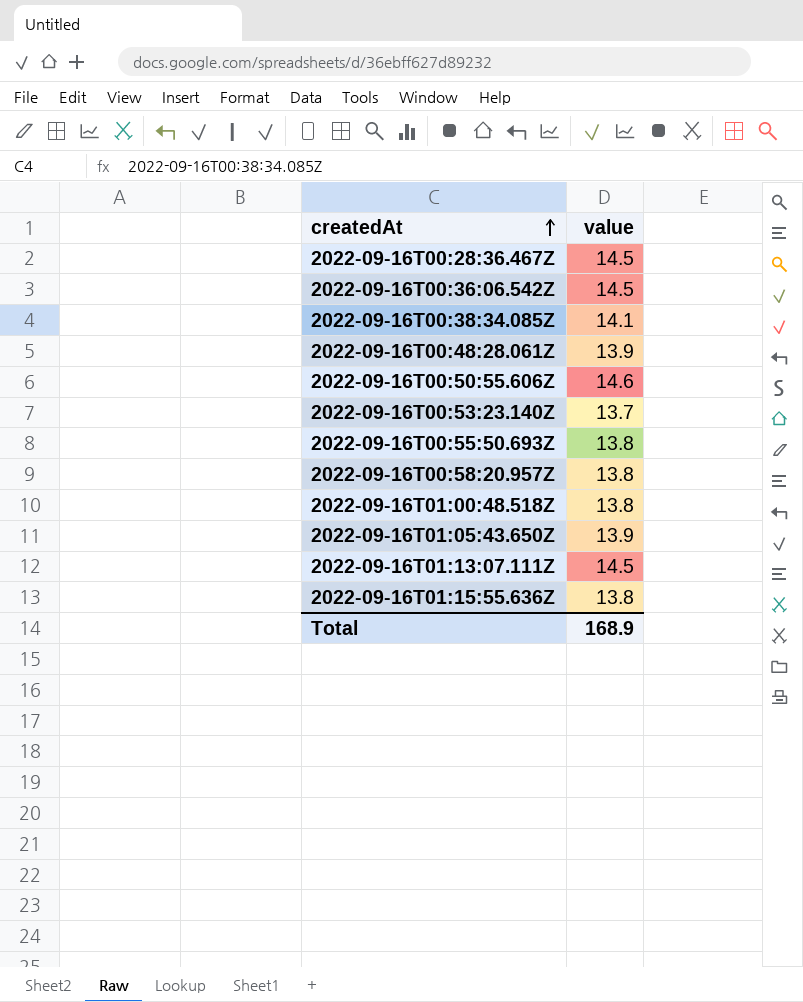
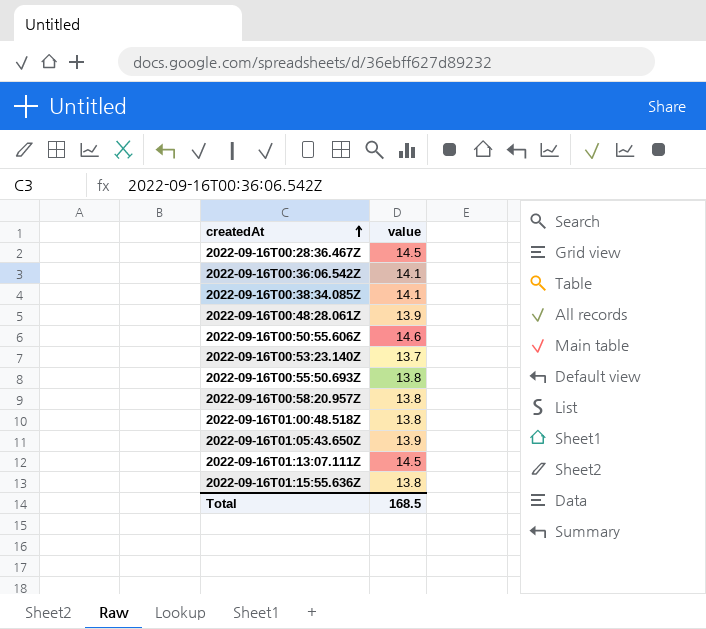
2022-09-16T00:36:06.542Z | value: 14.5 -> 14.1
Total | value: 168.9 -> 168.5

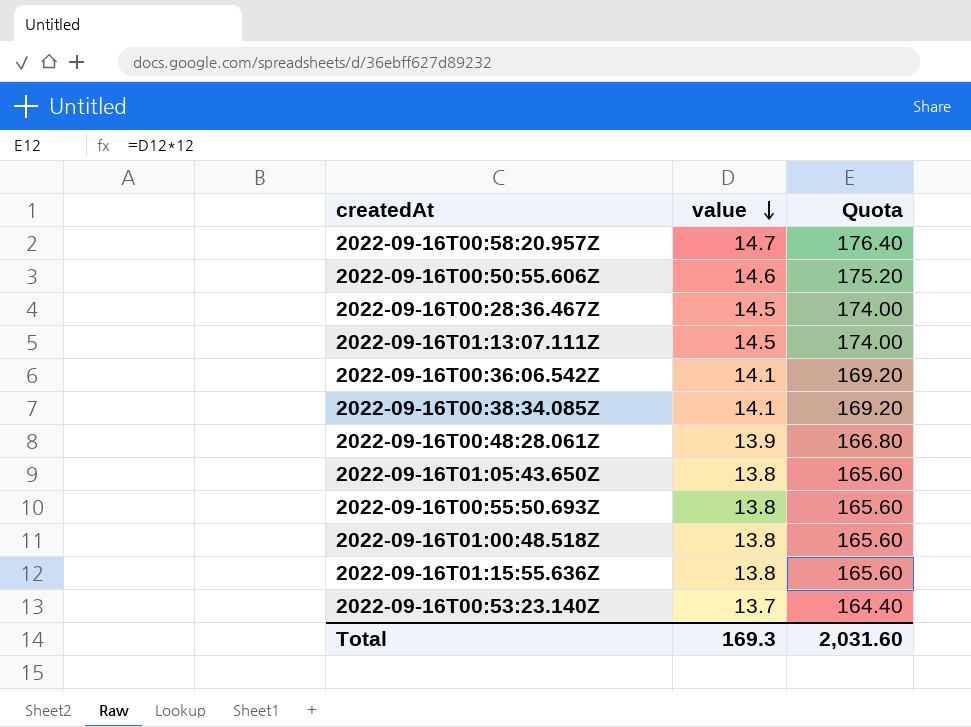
row order: createdAt ascending -> value descending
column Quota | formula: none -> [value] * 12
2022-09-16T00:58:20.957Z | value: 13.8 -> 14.7
2022-09-16T01:05:43.650Z | value: 13.9 -> 13.8
Total | value: 168.5 -> 169.3

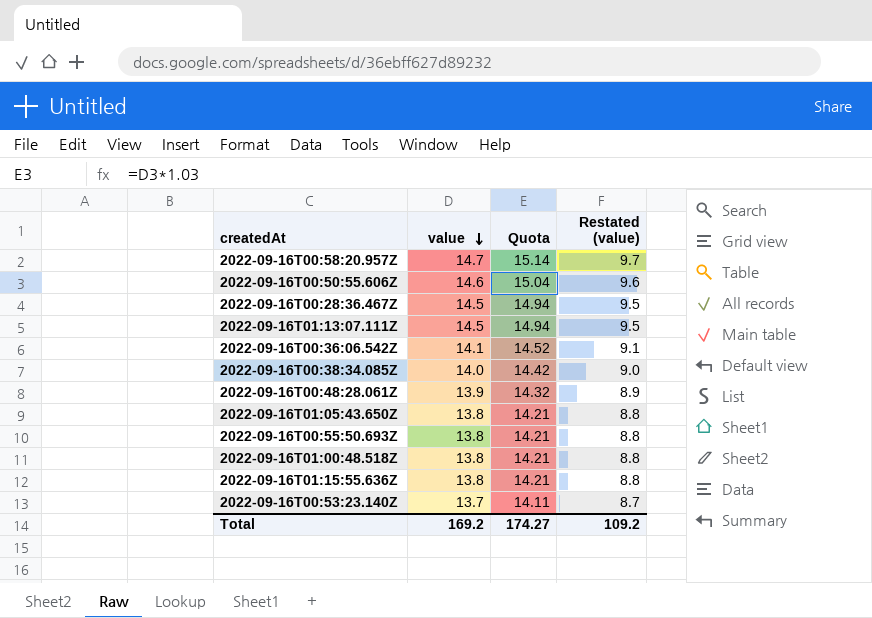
column Quota | formula: [value] * 12 -> [value] * 1.03
column Restated (value) | formula: none -> [value] - 5
2022-09-16T00:38:34.085Z | value: 14.1 -> 14.0
Total | value: 169.3 -> 169.2
Total | Quota: 2,031.60 -> 174.27

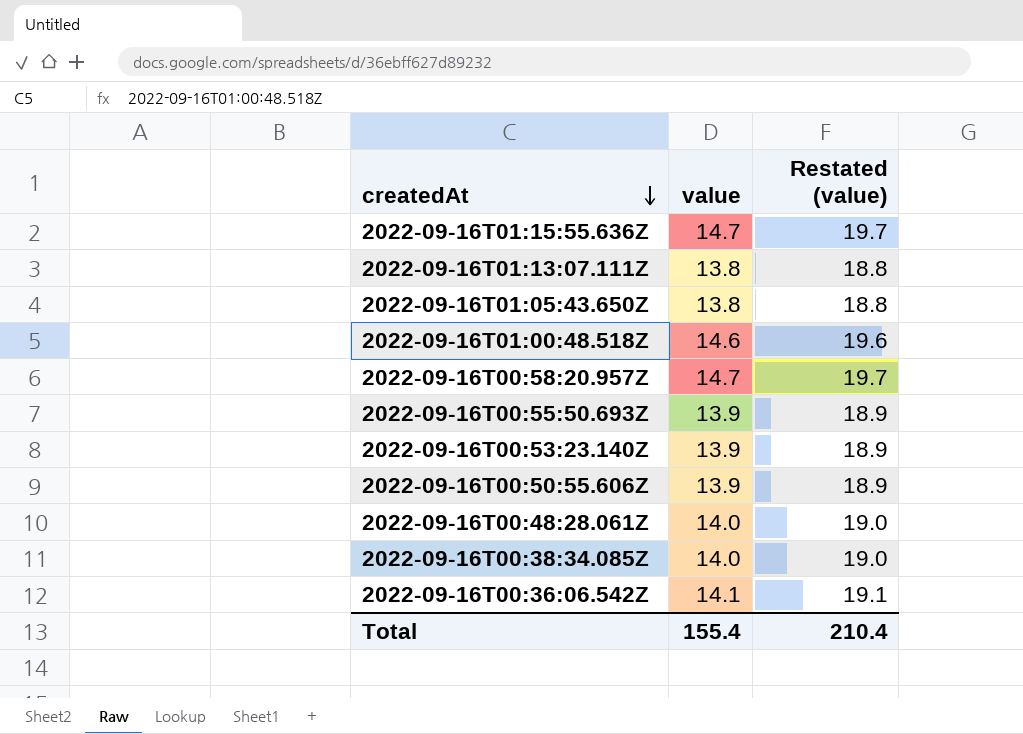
row order: value descending -> createdAt descending
column Quota | formula: [value] * 1.03 -> none
column Restated (value) | formula: [value] - 5 -> [value] + 5
row 2022-09-16T00:28:36.467Z: 14.5 | 14.94 | 9.5 -> none
2022-09-16T01:15:55.636Z | value: 13.8 -> 14.7
2022-09-16T01:13:07.111Z | value: 14.5 -> 13.8
2022-09-16T01:00:48.518Z | value: 13.8 -> 14.6
2022-09-16T00:55:50.693Z | value: 13.8 -> 13.9
2022-09-16T00:53:23.140Z | value: 13.7 -> 13.9
2022-09-16T00:50:55.606Z | value: 14.6 -> 13.9
2022-09-16T00:48:28.061Z | value: 13.9 -> 14.0
Total | value: 169.2 -> 155.4
Total | Restated (value): 109.2 -> 210.4

